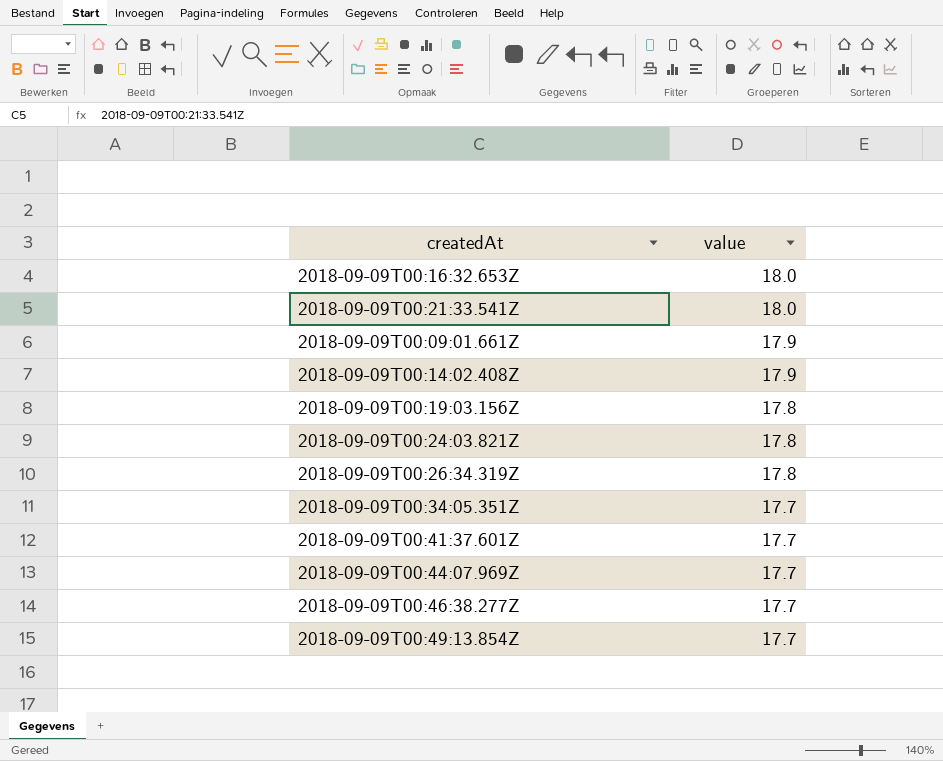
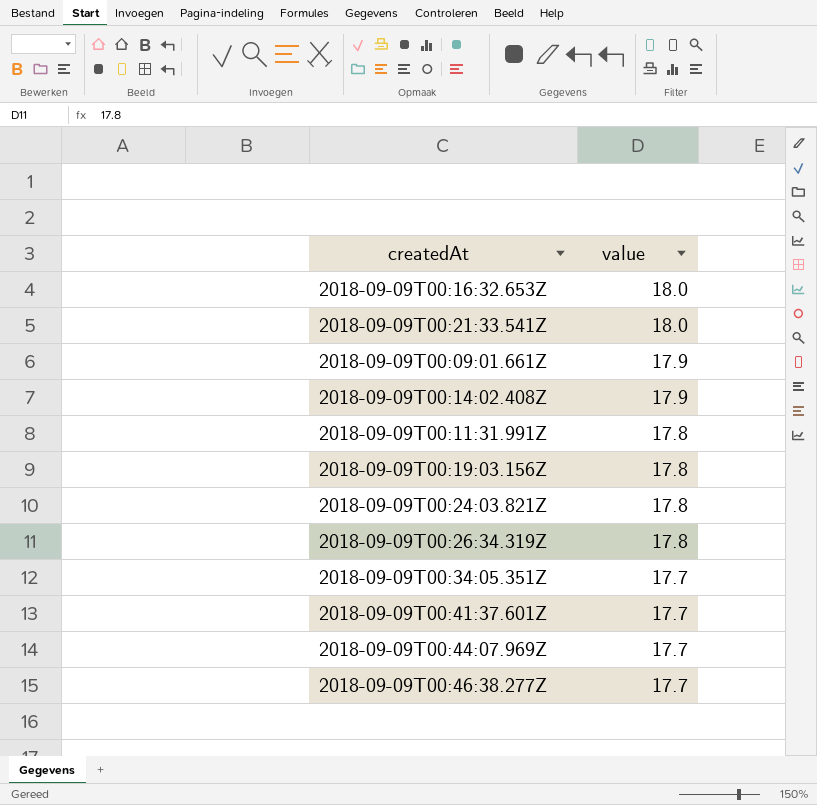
row 2018-09-09T00:49:13.854Z: 17.7 -> none
row 2018-09-09T00:11:31.991Z: none -> 17.8

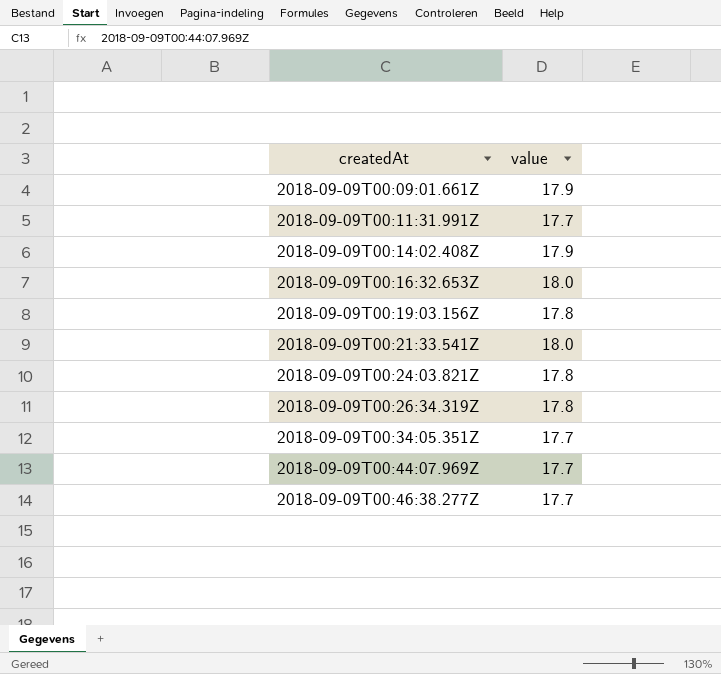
row order: value descending -> createdAt ascending
row 2018-09-09T00:41:37.601Z: 17.7 -> none
2018-09-09T00:11:31.991Z | value: 17.8 -> 17.7

